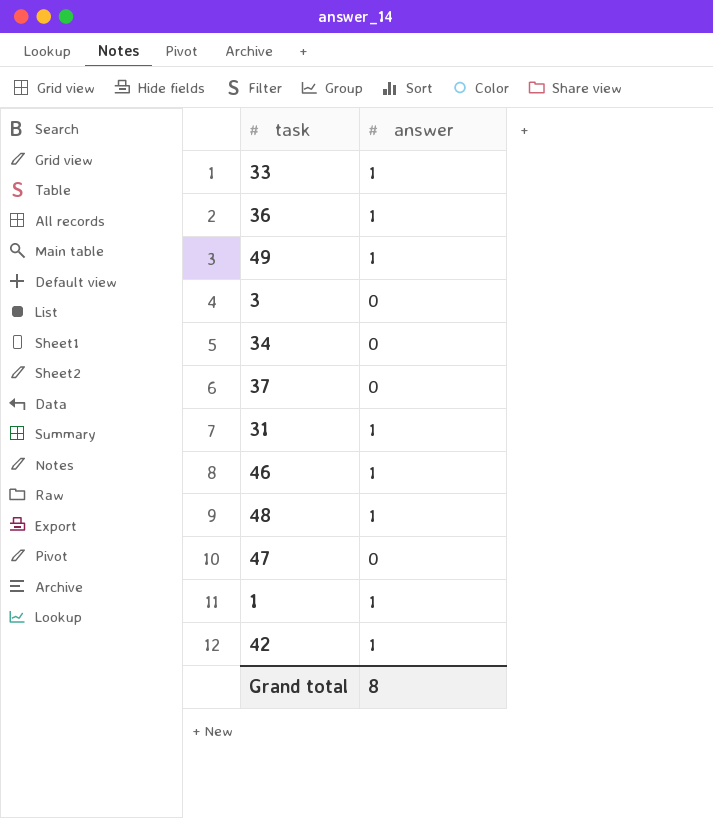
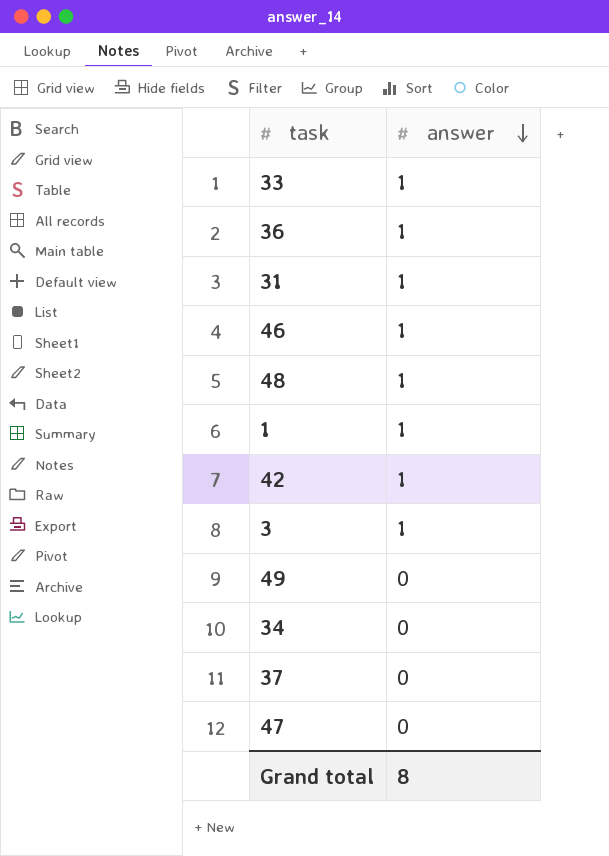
row order: none -> answer descending
3 | answer: 0 -> 1
49 | answer: 1 -> 0

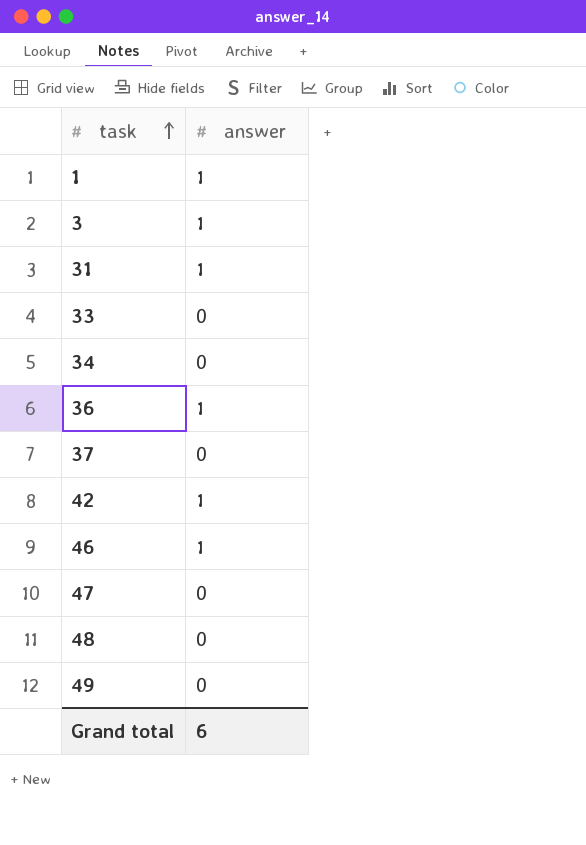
row order: answer descending -> task ascending
33 | answer: 1 -> 0
48 | answer: 1 -> 0
Grand total | answer: 8 -> 6

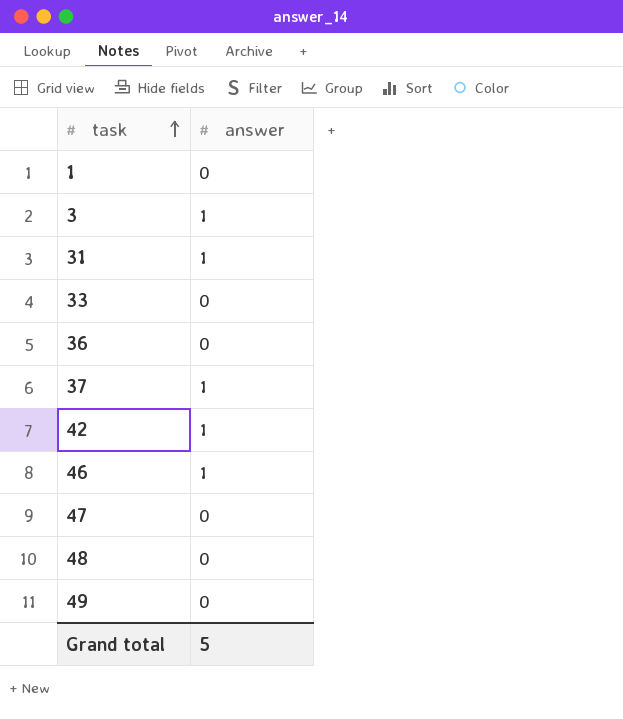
row 34: 0 -> none
1 | answer: 1 -> 0
36 | answer: 1 -> 0
37 | answer: 0 -> 1
Grand total | answer: 6 -> 5

